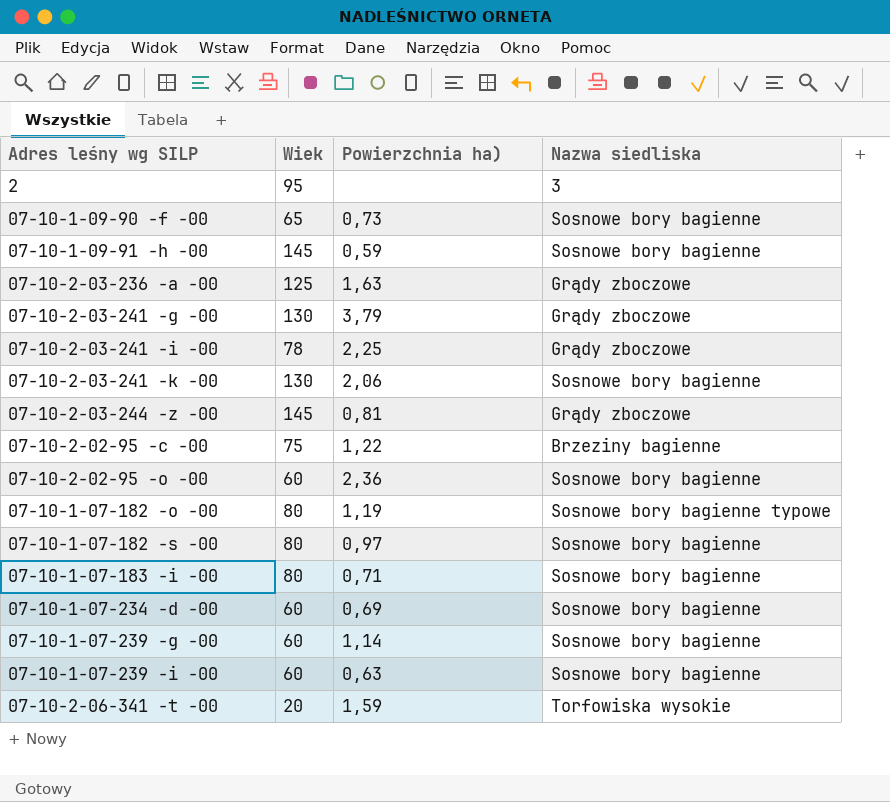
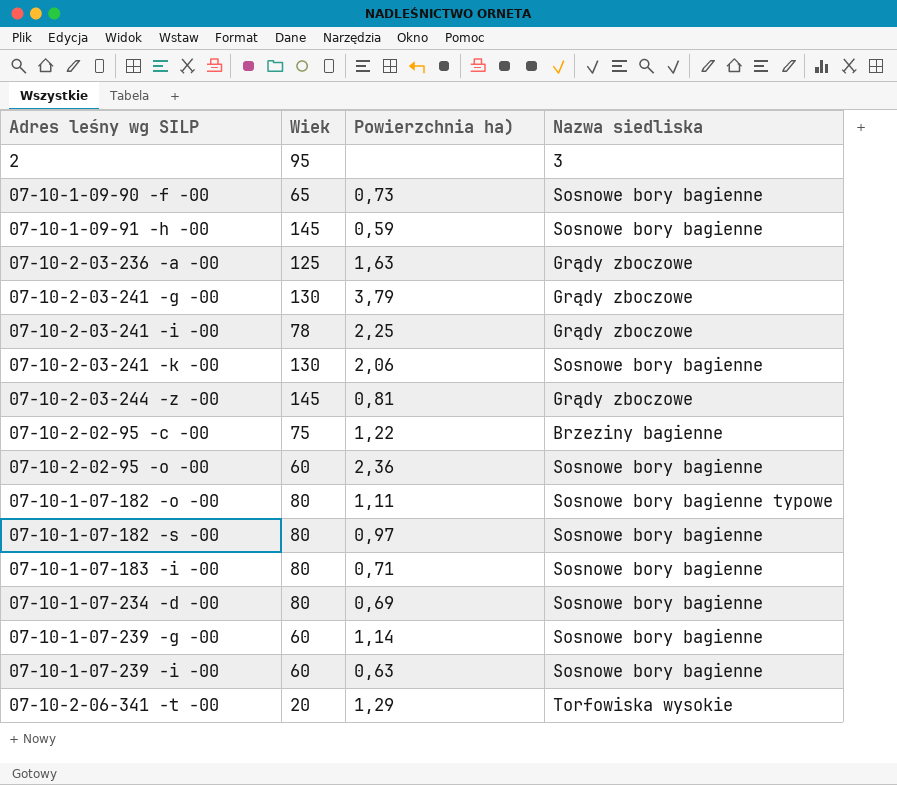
07-10-1-07-182 -o -00 | Powierzchnia ha): 1,19 -> 1,11
07-10-1-07-234 -d -00 | Wiek: 60 -> 80
07-10-2-06-341 -t -00 | Powierzchnia ha): 1,59 -> 1,29

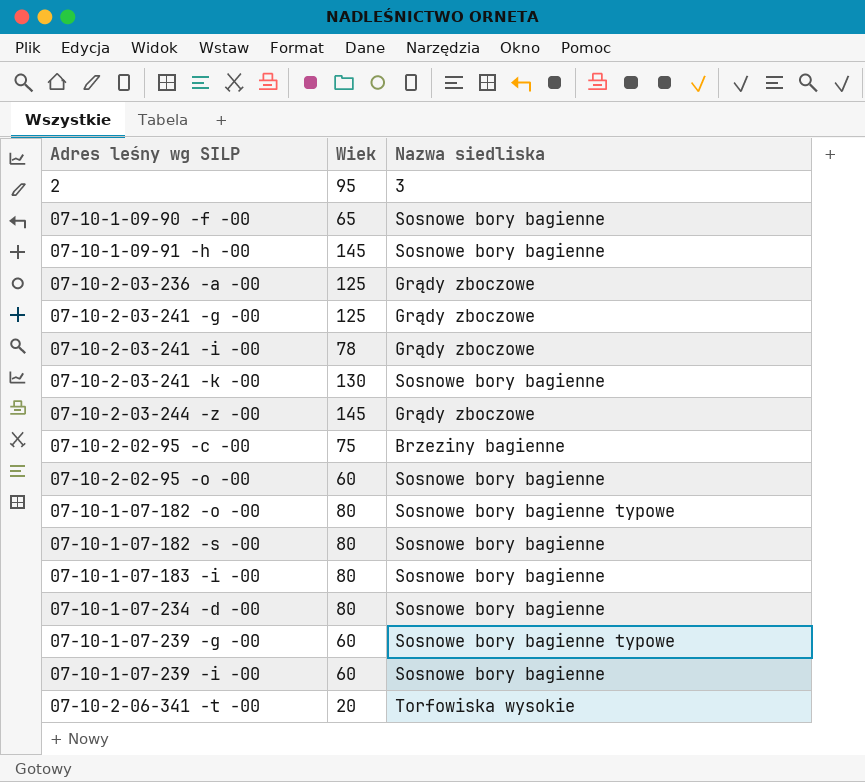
column Powierzchnia ha) | position: 3 -> none
07-10-2-03-241 -g -00 | Wiek: 130 -> 125
07-10-1-07-239 -g -00 | Nazwa siedliska: Sosnowe bory bagienne -> Sosnowe bory bagienne typowe

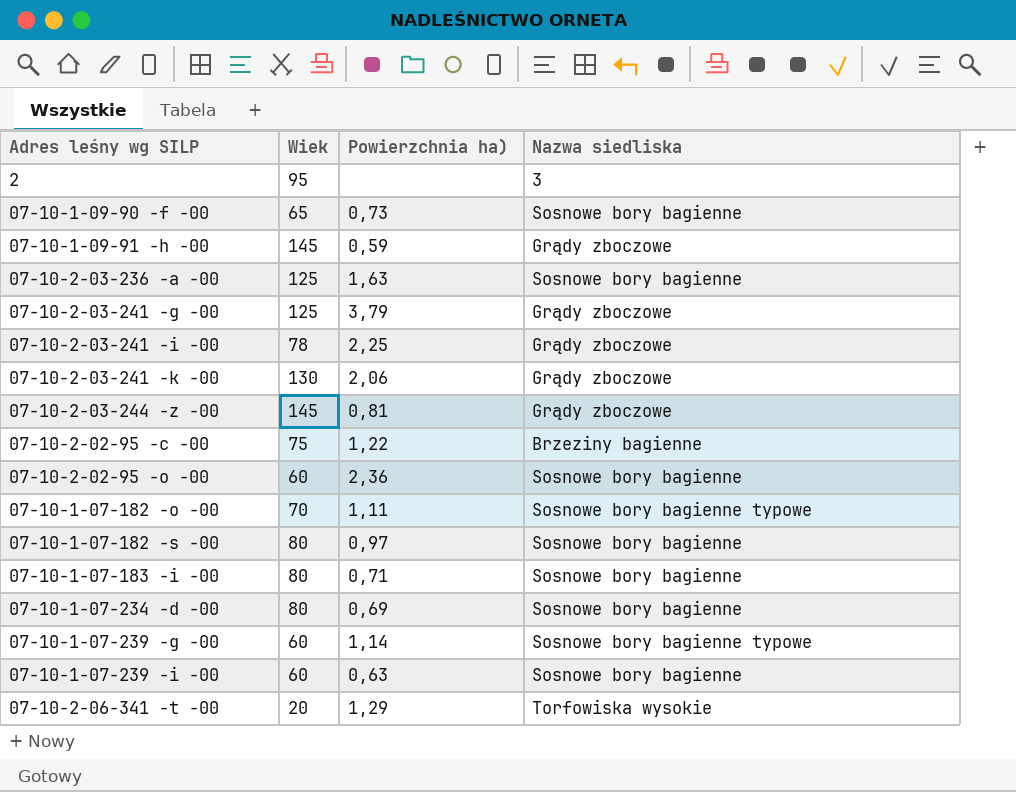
column Powierzchnia ha) | position: none -> 3
07-10-1-09-91 -h -00 | Nazwa siedliska: Sosnowe bory bagienne -> Grądy zboczowe
07-10-2-03-236 -a -00 | Nazwa siedliska: Grądy zboczowe -> Sosnowe bory bagienne
07-10-2-03-241 -k -00 | Nazwa siedliska: Sosnowe bory bagienne -> Grądy zboczowe
07-10-1-07-182 -o -00 | Wiek: 80 -> 70

